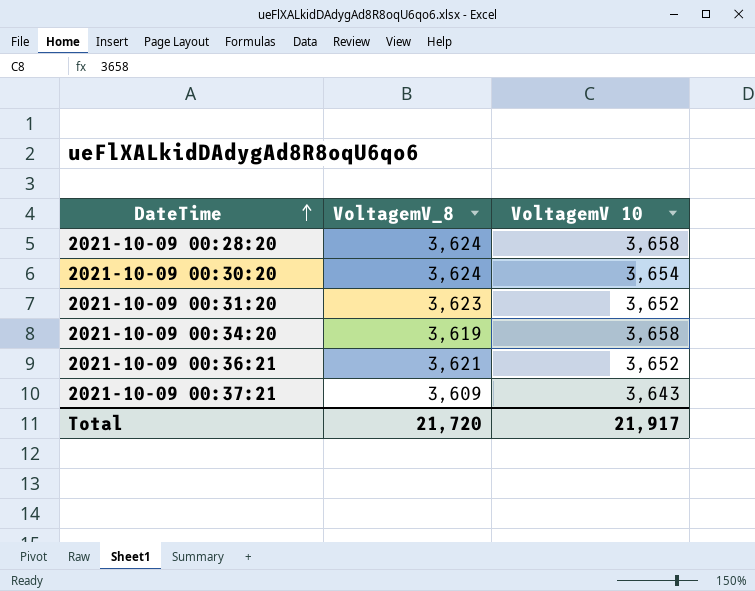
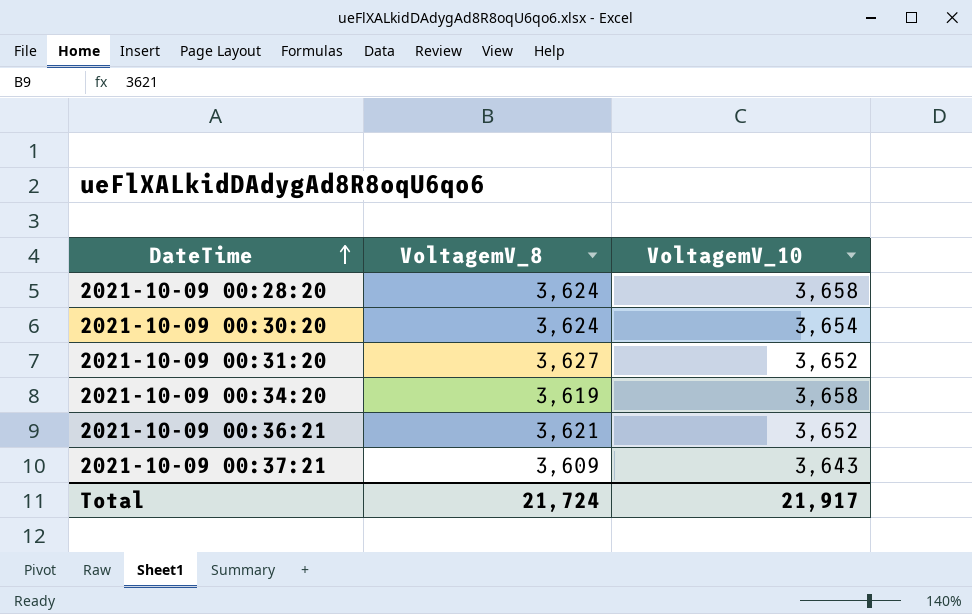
column name: VoltagemV 10 -> VoltagemV_10
2021-10-09 00:31:20 | VoltagemV_8: 3,623 -> 3,627
Total | VoltagemV_8: 21,720 -> 21,724

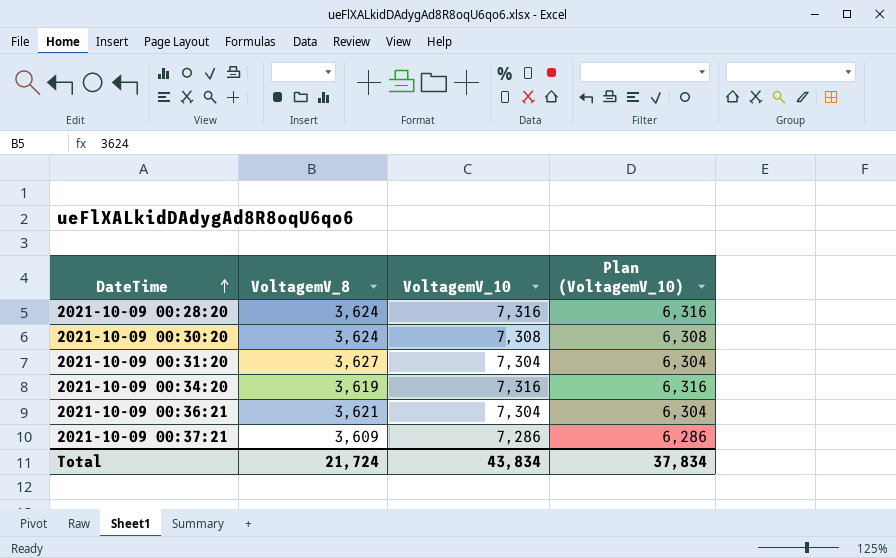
column Plan (VoltagemV_10) | formula: none -> [VoltagemV_10] - 1000
2021-10-09 00:28:20 | VoltagemV_10: 3,658 -> 7,316
2021-10-09 00:30:20 | VoltagemV_10: 3,654 -> 7,308
2021-10-09 00:31:20 | VoltagemV_10: 3,652 -> 7,304
2021-10-09 00:34:20 | VoltagemV_10: 3,658 -> 7,316
2021-10-09 00:36:21 | VoltagemV_10: 3,652 -> 7,304
2021-10-09 00:37:21 | VoltagemV_10: 3,643 -> 7,286
Total | VoltagemV_10: 21,917 -> 43,834

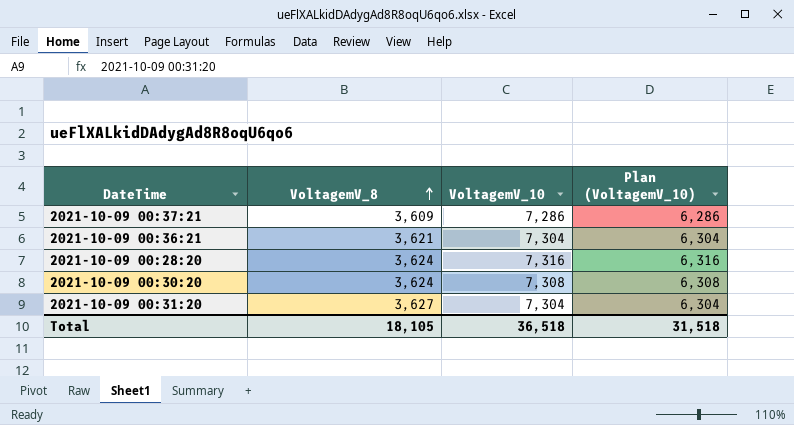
row order: DateTime ascending -> VoltagemV_8 ascending
row 2021-10-09 00:34:20: 3,619 | 7,316 | 6,316 -> none
Total | VoltagemV_8: 21,724 -> 18,105
Total | VoltagemV_10: 43,834 -> 36,518
Total | Plan (VoltagemV_10): 37,834 -> 31,518

